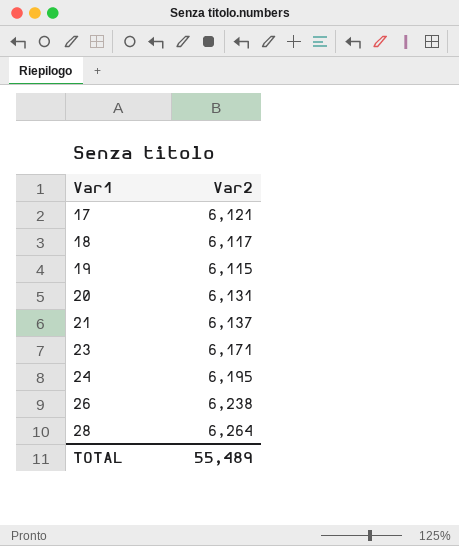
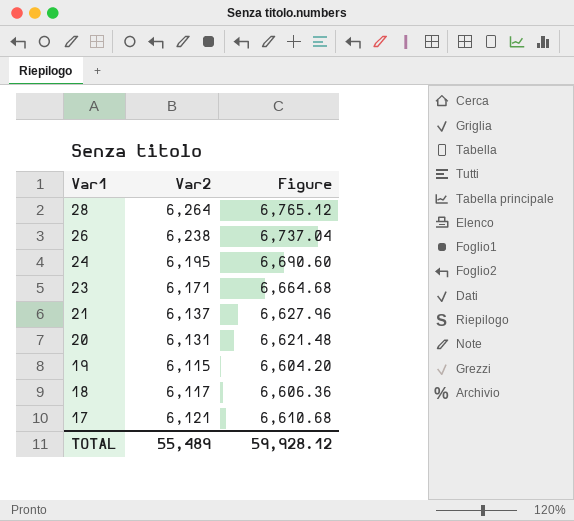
row order: Var1 ascending -> Var1 descending
column Figure | formula: none -> [Var2] * 1.08

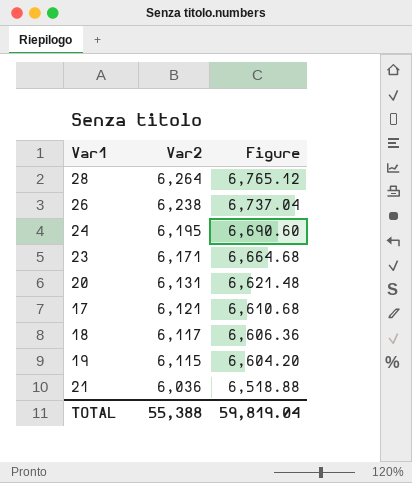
row order: Var1 descending -> Var2 descending
21 | Var2: 6,137 -> 6,036
21 | Figure: 6,627.96 -> 6,518.88
TOTAL | Var2: 55,489 -> 55,388
TOTAL | Figure: 59,928.12 -> 59,819.04

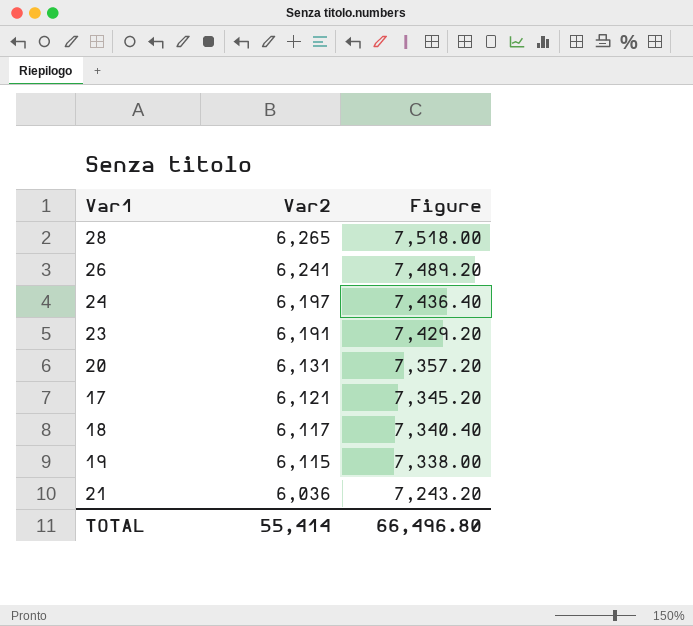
column Figure | formula: [Var2] * 1.08 -> [Var2] * 1.2
28 | Var2: 6,264 -> 6,265
26 | Var2: 6,238 -> 6,241
24 | Var2: 6,195 -> 6,197
23 | Var2: 6,171 -> 6,191
TOTAL | Var2: 55,388 -> 55,414
TOTAL | Figure: 59,819.04 -> 66,496.80

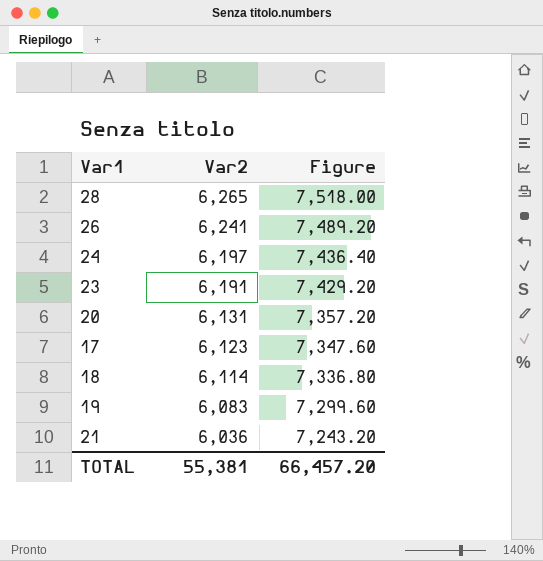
17 | Var2: 6,121 -> 6,123
17 | Figure: 7,345.20 -> 7,347.60
18 | Var2: 6,117 -> 6,114
18 | Figure: 7,340.40 -> 7,336.80
19 | Var2: 6,115 -> 6,083
19 | Figure: 7,338.00 -> 7,299.60
TOTAL | Var2: 55,414 -> 55,381
TOTAL | Figure: 66,496.80 -> 66,457.20

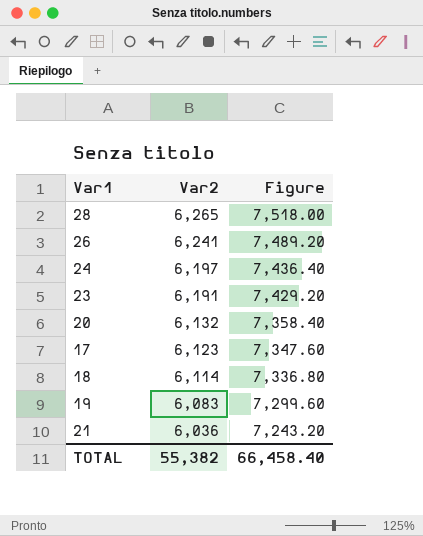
20 | Var2: 6,131 -> 6,132
20 | Figure: 7,357.20 -> 7,358.40
TOTAL | Var2: 55,381 -> 55,382
TOTAL | Figure: 66,457.20 -> 66,458.40

